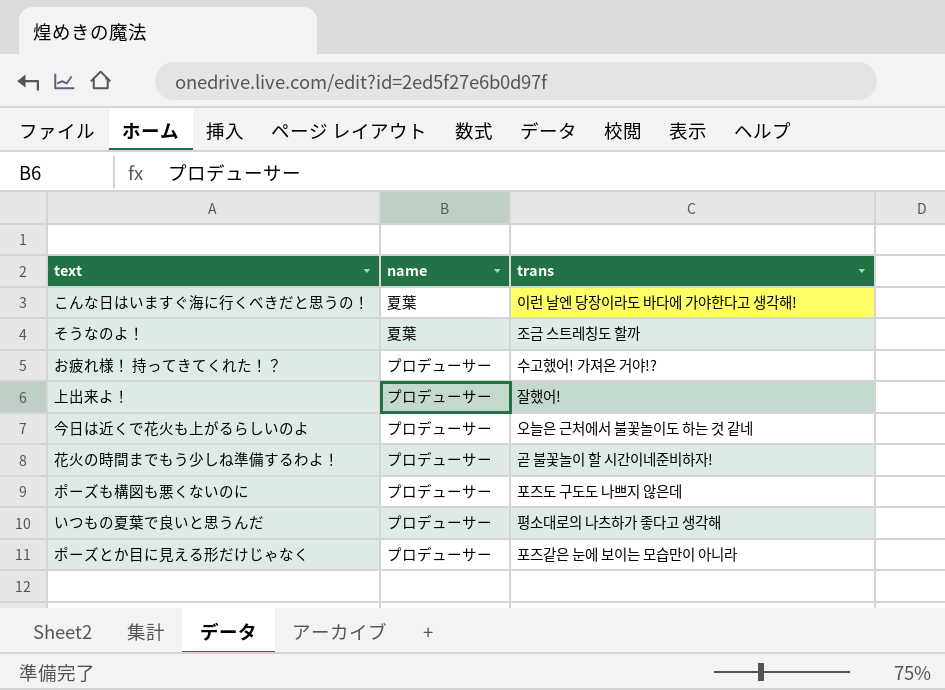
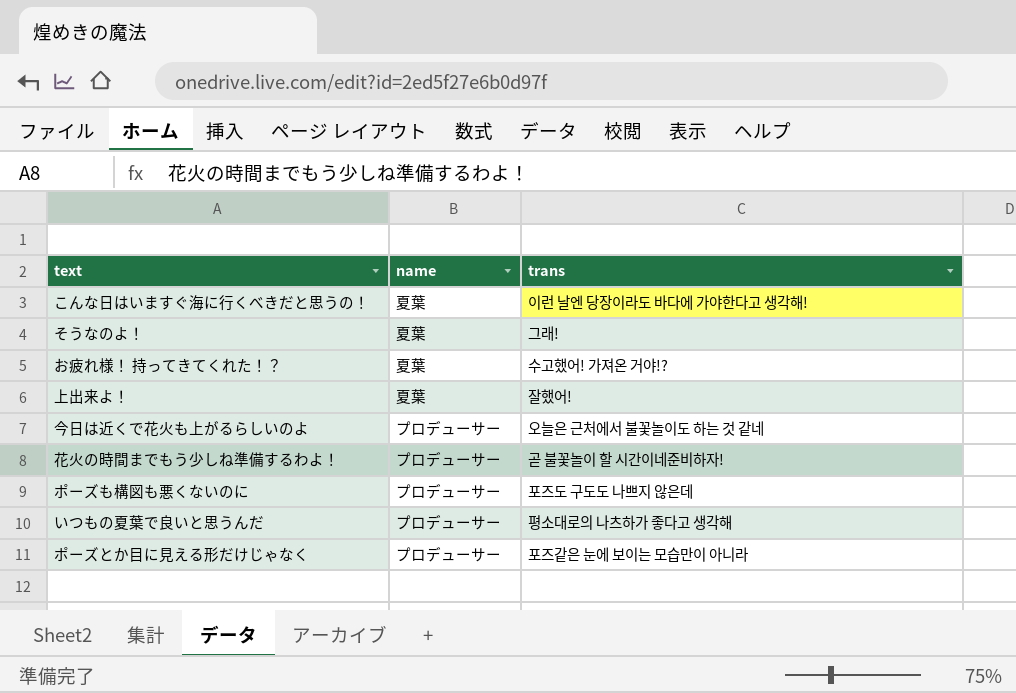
そうなのよ！ | trans: 조금 스트레칭도 할까 -> 그래!
お疲れ様！ 持ってきてくれた！？ | name: プロデューサー -> 夏葉
上出来よ！ | name: プロデューサー -> 夏葉

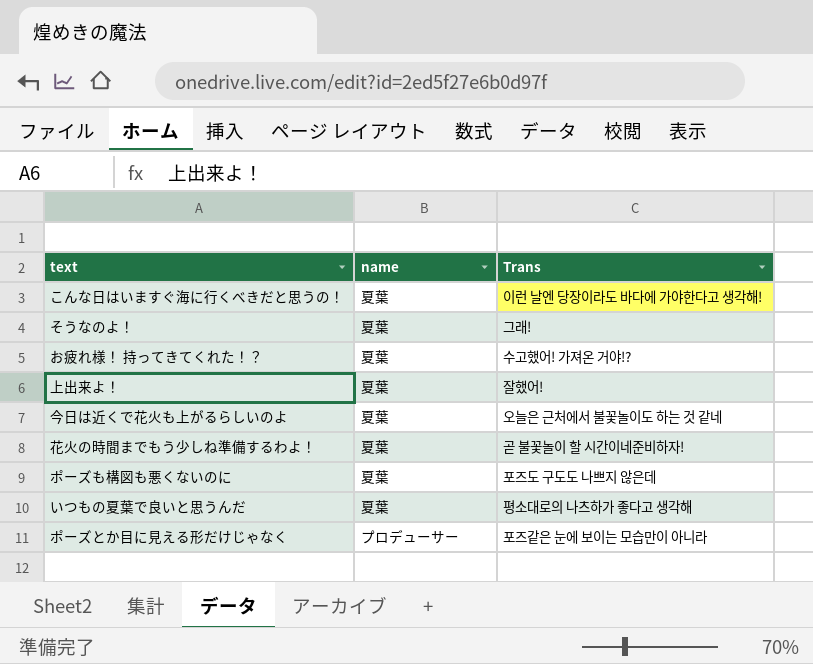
column name: trans -> Trans
今日は近くで花火も上がるらしいのよ | name: プロデューサー -> 夏葉
花火の時間までもう少しね準備するわよ！ | name: プロデューサー -> 夏葉
ポーズも構図も悪くないのに | name: プロデューサー -> 夏葉
いつもの夏葉で良いと思うんだ | name: プロデューサー -> 夏葉

